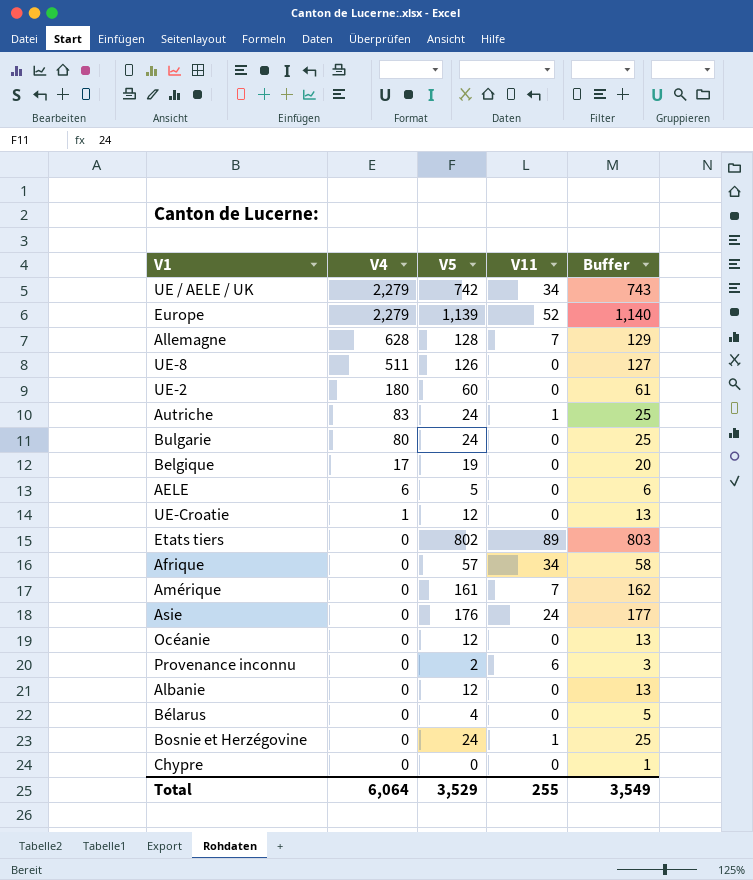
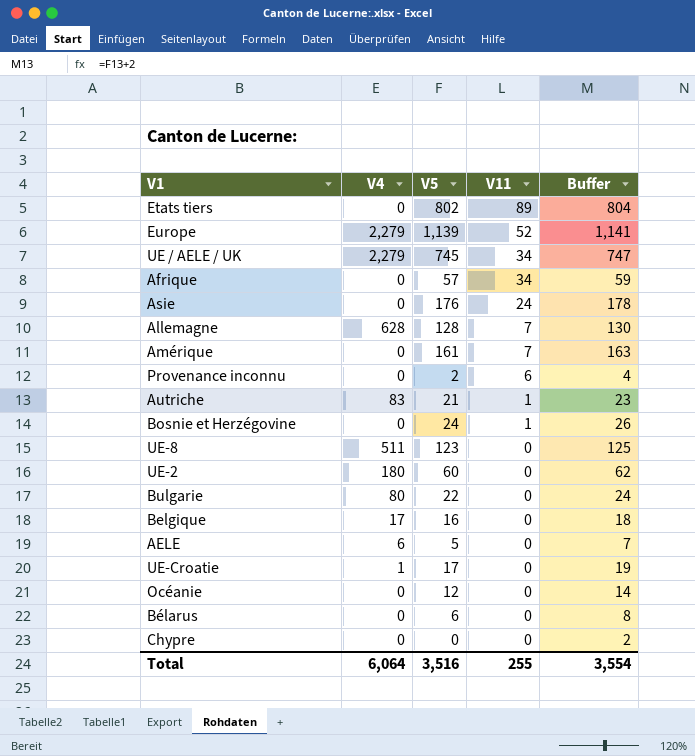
row order: V4 descending -> V11 descending
column Buffer | formula: [V5] + 1 -> [V5] + 2
row Albanie: 0 | 12 | 0 | 13 -> none
UE / AELE / UK | V5: 742 -> 745
Autriche | V5: 24 -> 21
UE-8 | V5: 126 -> 123
Bulgarie | V5: 24 -> 22
Belgique | V5: 19 -> 16
UE-Croatie | V5: 12 -> 17
Bélarus | V5: 4 -> 6
Total | V5: 3,529 -> 3,516
Total | Buffer: 3,549 -> 3,554

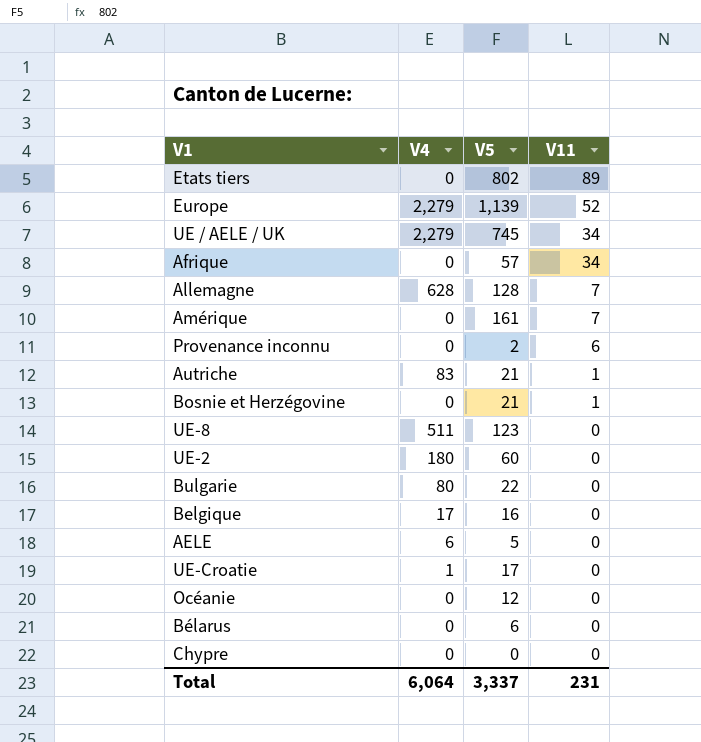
column Buffer | formula: [V5] + 2 -> none
row Asie: 0 | 176 | 24 | 178 -> none
Bosnie et Herzégovine | V5: 24 -> 21
Total | V5: 3,516 -> 3,337
Total | V11: 255 -> 231

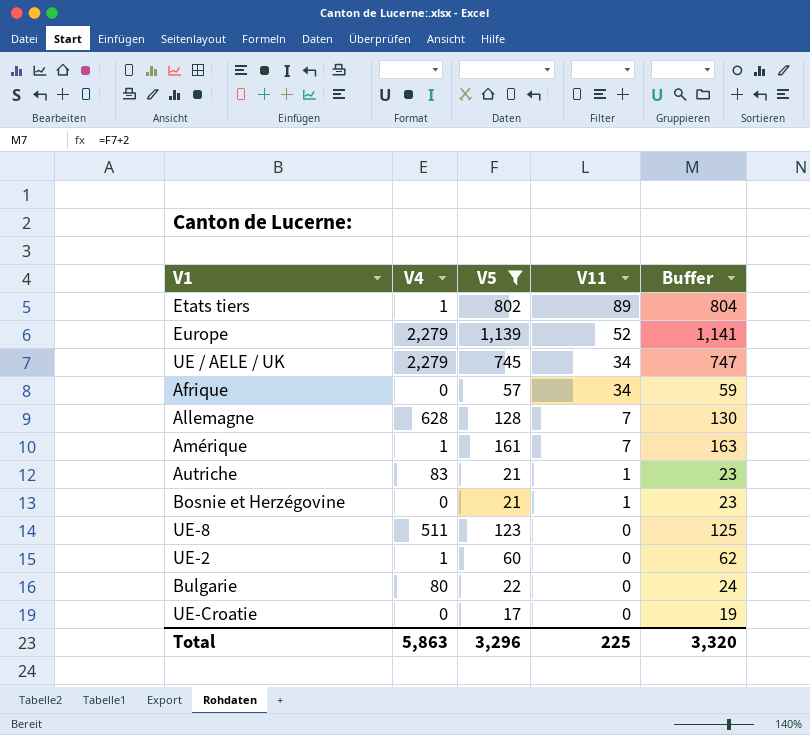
filter: none -> V5 >= 17
column Buffer | formula: none -> [V5] + 2
Etats tiers | V4: 0 -> 1
Amérique | V4: 0 -> 1
UE-2 | V4: 180 -> 1
UE-Croatie | V4: 1 -> 0
Total | V4: 6,064 -> 5,863
Total | V5: 3,337 -> 3,296
Total | V11: 231 -> 225

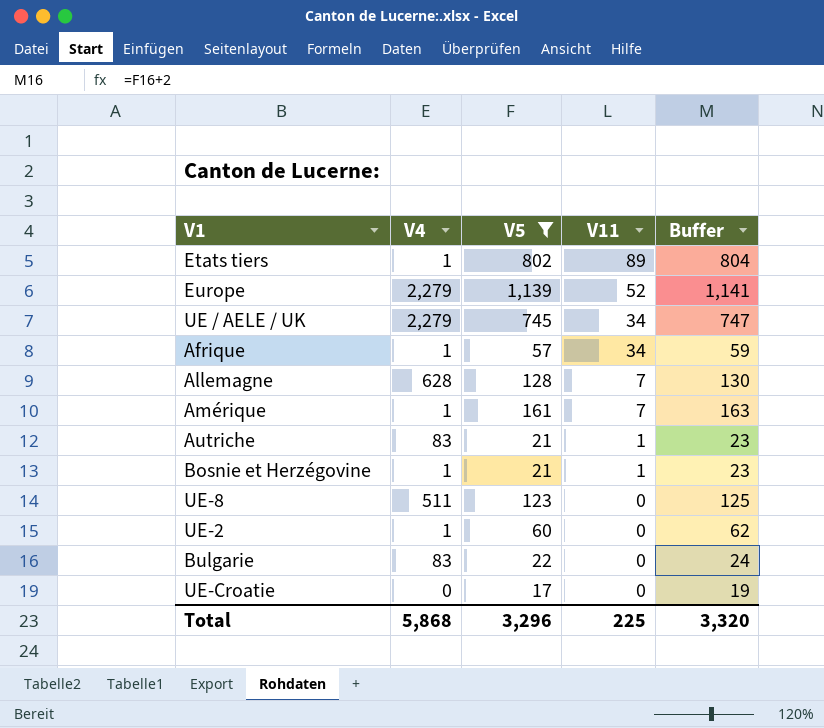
Afrique | V4: 0 -> 1
Bosnie et Herzégovine | V4: 0 -> 1
Bulgarie | V4: 80 -> 83
Total | V4: 5,863 -> 5,868

